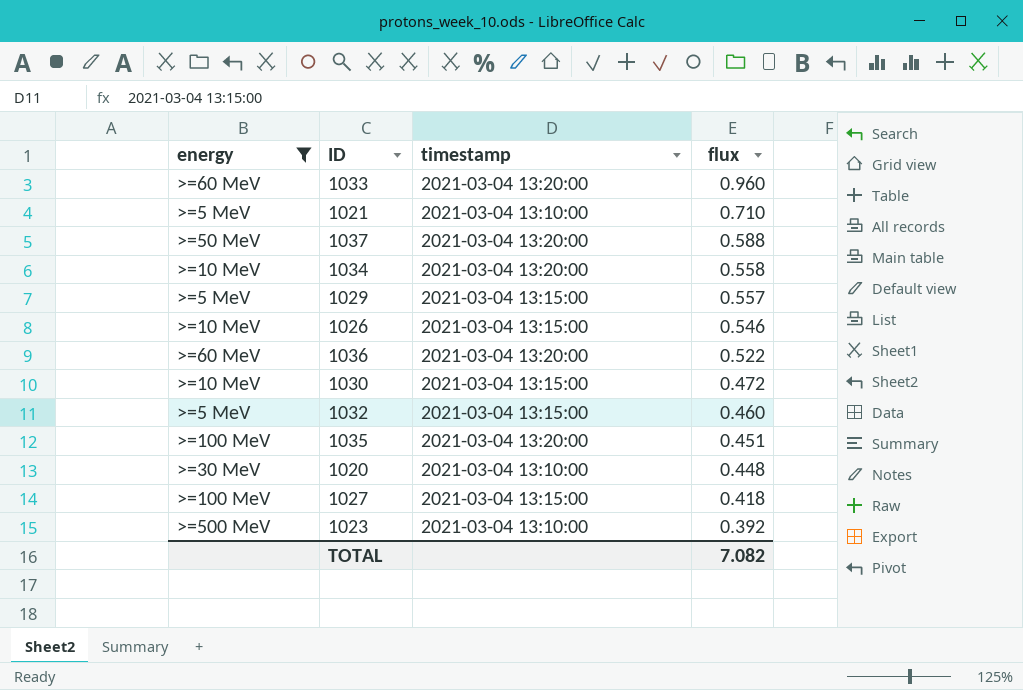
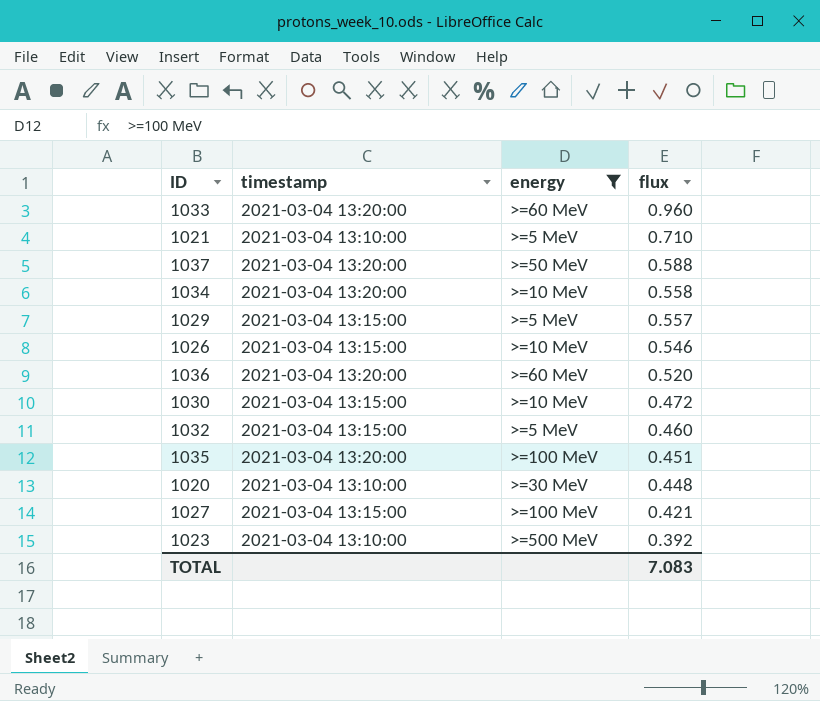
column energy | position: 1 -> 3
1036 | flux: 0.522 -> 0.520
1027 | flux: 0.418 -> 0.421
TOTAL | flux: 7.082 -> 7.083

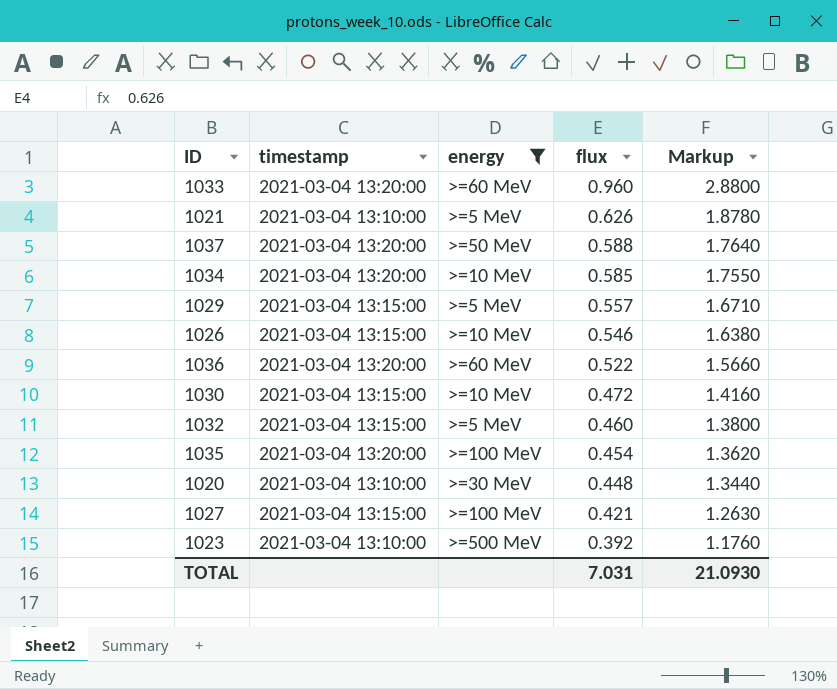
column Markup | formula: none -> [flux] * 3
1021 | flux: 0.710 -> 0.626
1034 | flux: 0.558 -> 0.585
1036 | flux: 0.520 -> 0.522
1035 | flux: 0.451 -> 0.454
TOTAL | flux: 7.083 -> 7.031

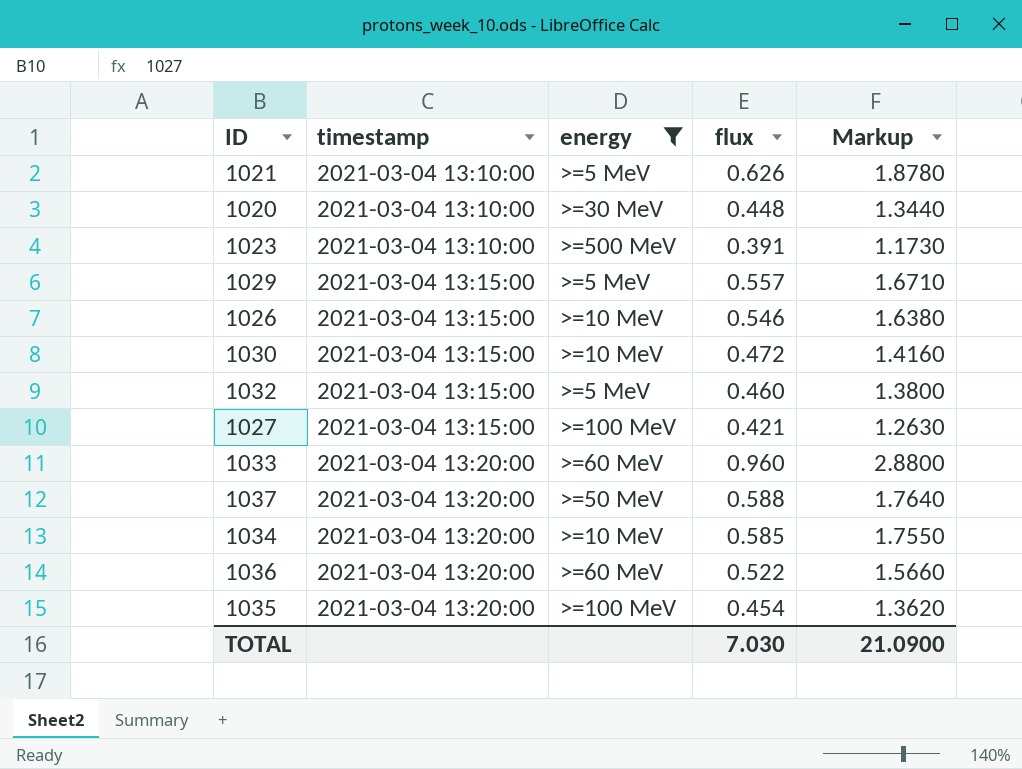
row order: flux descending -> timestamp ascending
1023 | flux: 0.392 -> 0.391
1023 | Markup: 1.1760 -> 1.1730
TOTAL | flux: 7.031 -> 7.030
TOTAL | Markup: 21.0930 -> 21.0900

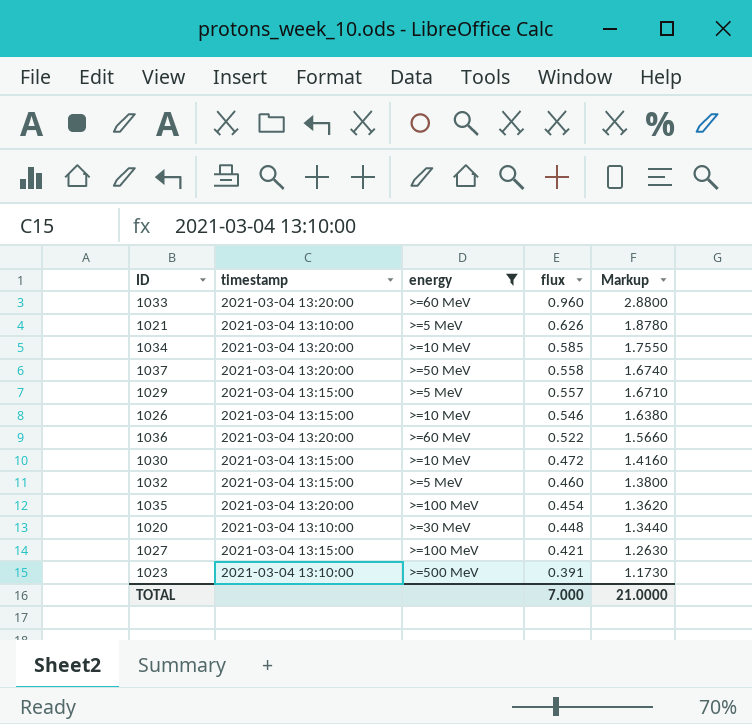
row order: timestamp ascending -> flux descending
1037 | flux: 0.588 -> 0.558
1037 | Markup: 1.7640 -> 1.6740
TOTAL | flux: 7.030 -> 7.000
TOTAL | Markup: 21.0900 -> 21.0000

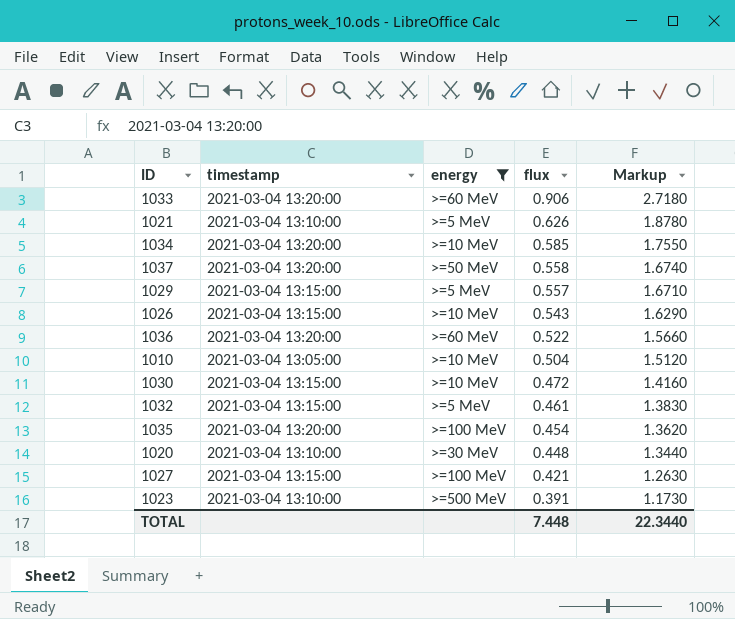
1033 | flux: 0.960 -> 0.906
1033 | Markup: 2.8800 -> 2.7180
1026 | flux: 0.546 -> 0.543
1026 | Markup: 1.6380 -> 1.6290
row 1010: none -> 2021-03-04 13:05:00 | >=10 MeV | 0.504 | 1.5120
1032 | flux: 0.460 -> 0.461
1032 | Markup: 1.3800 -> 1.3830
TOTAL | flux: 7.000 -> 7.448
TOTAL | Markup: 21.0000 -> 22.3440

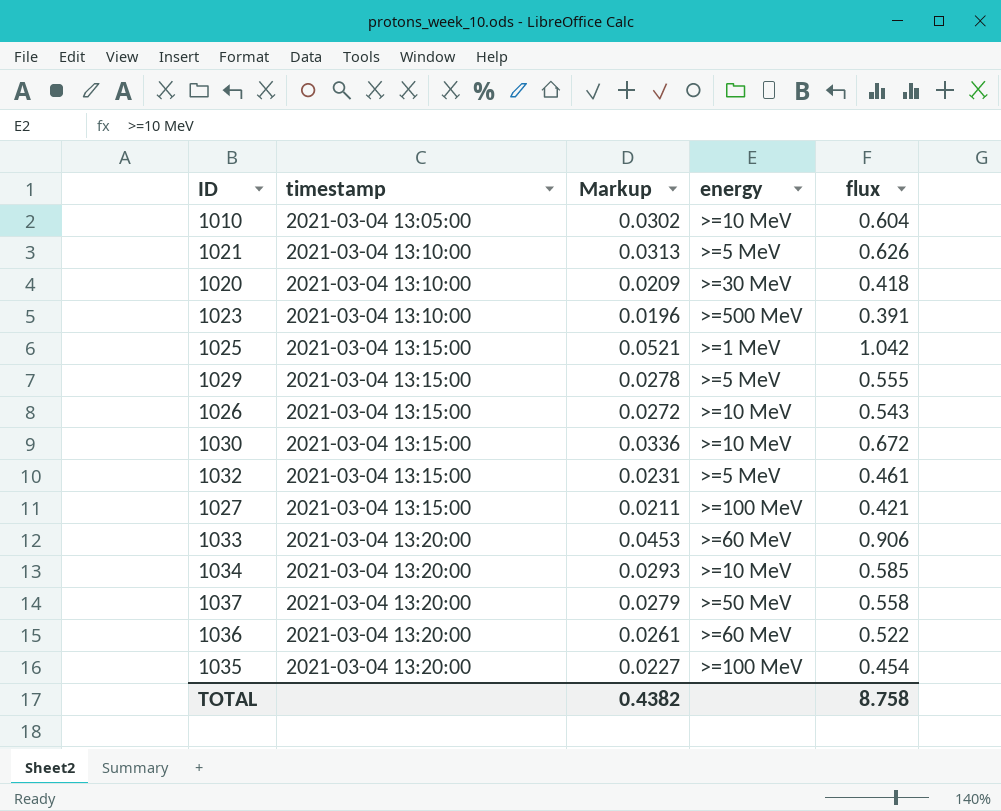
filter: energy != >=1 MeV -> none
row order: flux descending -> timestamp ascending
column Markup | formula: [flux] * 3 -> [flux] * 0.05
column Markup | position: 5 -> 3
1010 | flux: 0.504 -> 0.604
1020 | flux: 0.448 -> 0.418
1029 | flux: 0.557 -> 0.555
1030 | flux: 0.472 -> 0.672
TOTAL | Markup: 22.3440 -> 0.4382
TOTAL | flux: 7.448 -> 8.758

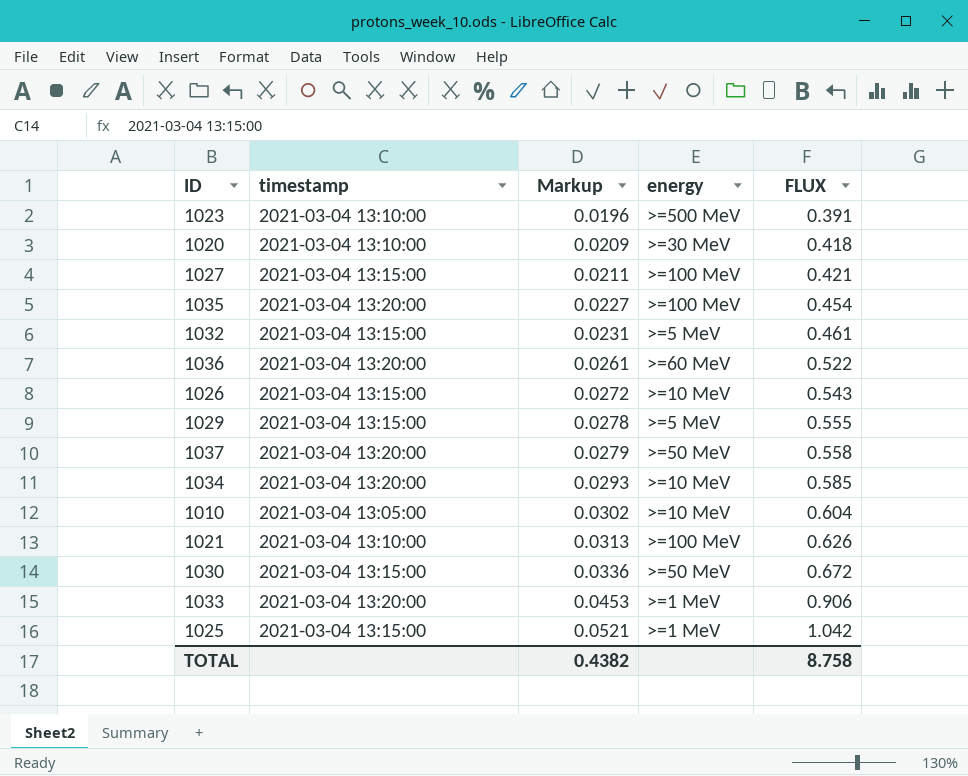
row order: timestamp ascending -> Markup ascending
column name: flux -> FLUX
1021 | energy: >=5 MeV -> >=100 MeV
1030 | energy: >=10 MeV -> >=50 MeV
1033 | energy: >=60 MeV -> >=1 MeV

